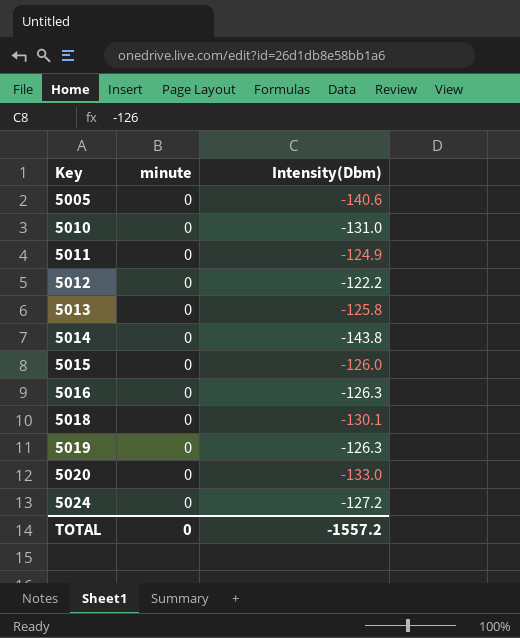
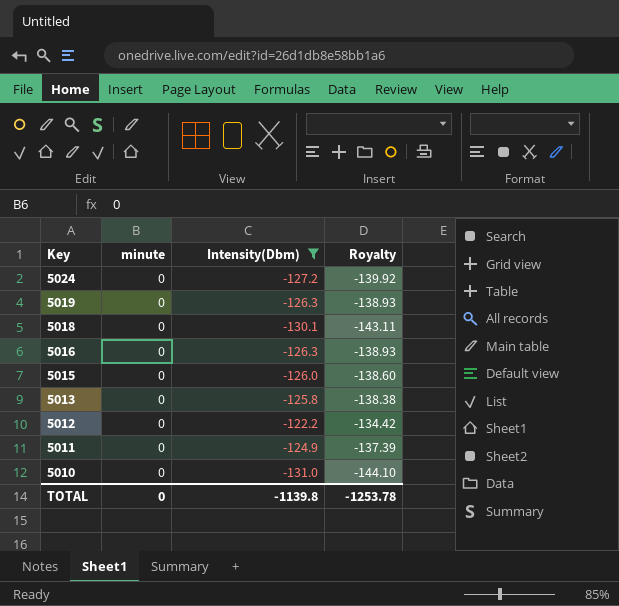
filter: none -> Intensity(Dbm) >= -131.0
row order: Key ascending -> Key descending
column Royalty | formula: none -> [Intensity(Dbm)] * 1.1
TOTAL | Intensity(Dbm): -1557.2 -> -1139.8

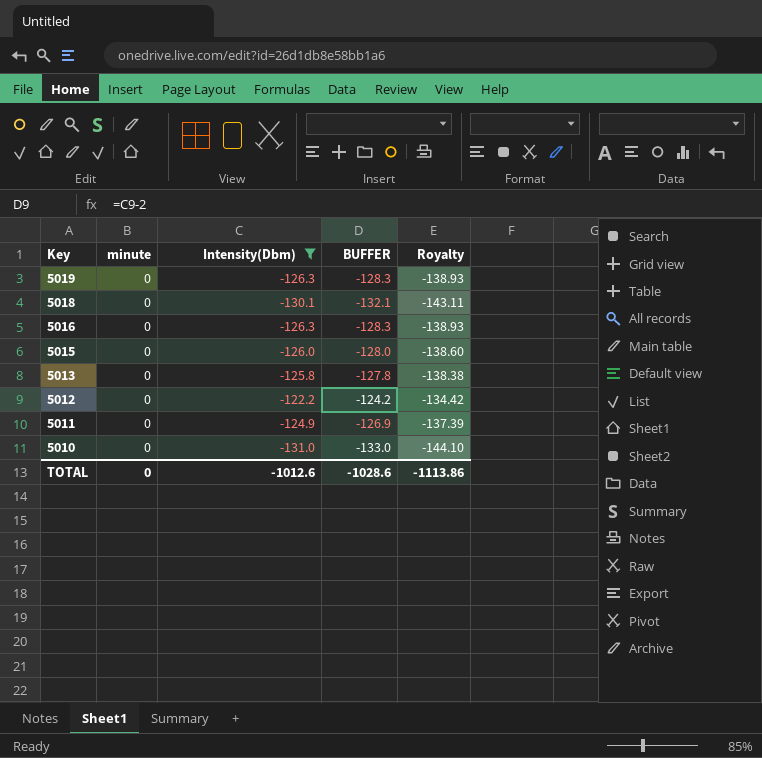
column BUFFER | formula: none -> [Intensity(Dbm)] - 2
row 5024: 0 | -127.2 | -139.92 -> none
TOTAL | Intensity(Dbm): -1139.8 -> -1012.6
TOTAL | Royalty: -1253.78 -> -1113.86

